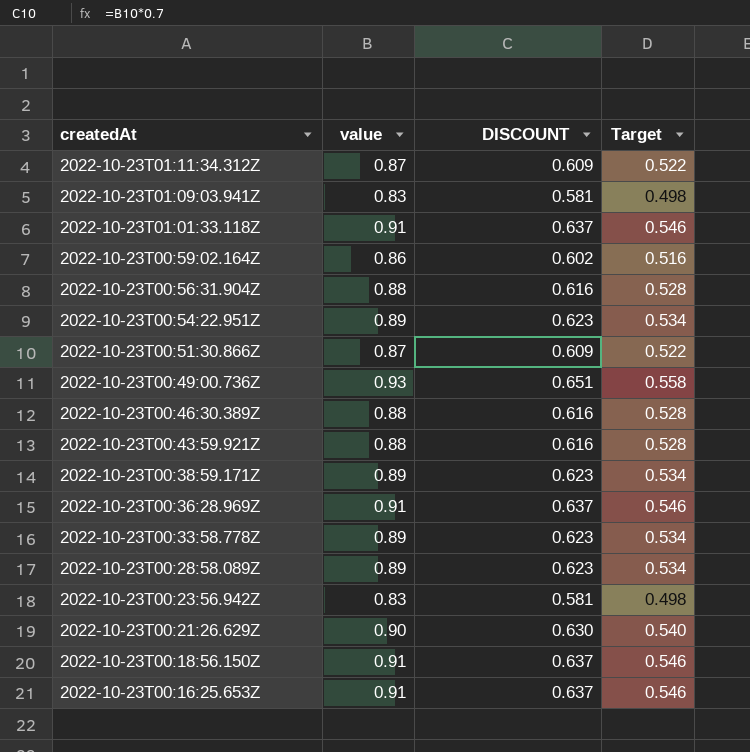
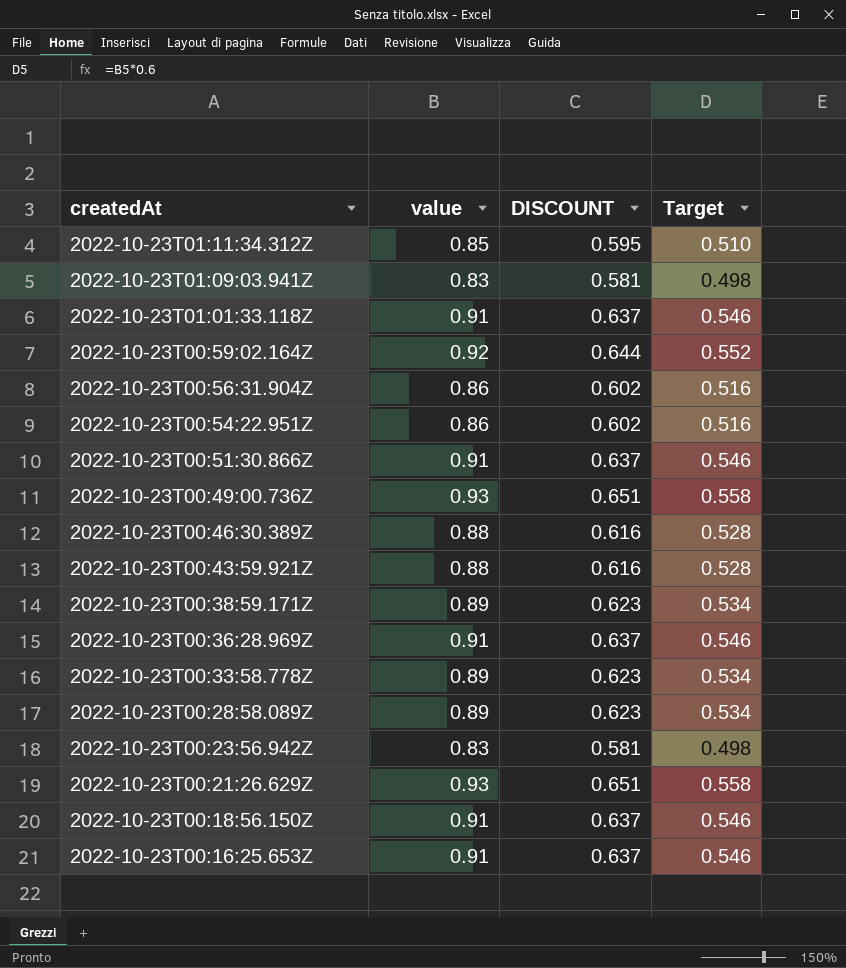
2022-10-23T01:11:34.312Z | value: 0.87 -> 0.85
2022-10-23T01:11:34.312Z | DISCOUNT: 0.609 -> 0.595
2022-10-23T01:11:34.312Z | Target: 0.522 -> 0.510
2022-10-23T00:59:02.164Z | value: 0.86 -> 0.92
2022-10-23T00:59:02.164Z | DISCOUNT: 0.602 -> 0.644
2022-10-23T00:59:02.164Z | Target: 0.516 -> 0.552
2022-10-23T00:56:31.904Z | value: 0.88 -> 0.86
2022-10-23T00:56:31.904Z | DISCOUNT: 0.616 -> 0.602
2022-10-23T00:56:31.904Z | Target: 0.528 -> 0.516
2022-10-23T00:54:22.951Z | value: 0.89 -> 0.86
2022-10-23T00:54:22.951Z | DISCOUNT: 0.623 -> 0.602
2022-10-23T00:54:22.951Z | Target: 0.534 -> 0.516
2022-10-23T00:51:30.866Z | value: 0.87 -> 0.91
2022-10-23T00:51:30.866Z | DISCOUNT: 0.609 -> 0.637
2022-10-23T00:51:30.866Z | Target: 0.522 -> 0.546
2022-10-23T00:21:26.629Z | value: 0.90 -> 0.93
2022-10-23T00:21:26.629Z | DISCOUNT: 0.630 -> 0.651
2022-10-23T00:21:26.629Z | Target: 0.540 -> 0.558

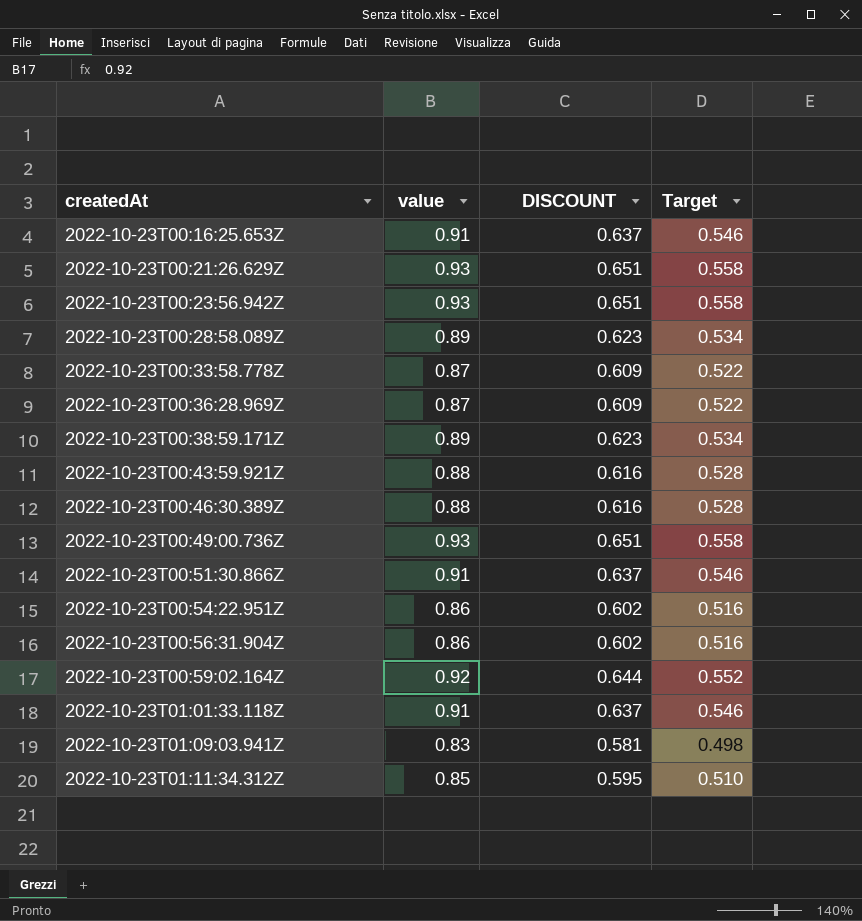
row order: createdAt descending -> createdAt ascending
row 2022-10-23T00:18:56.150Z: 0.91 | 0.637 | 0.546 -> none
2022-10-23T00:23:56.942Z | value: 0.83 -> 0.93
2022-10-23T00:23:56.942Z | DISCOUNT: 0.581 -> 0.651
2022-10-23T00:23:56.942Z | Target: 0.498 -> 0.558
2022-10-23T00:33:58.778Z | value: 0.89 -> 0.87
2022-10-23T00:33:58.778Z | DISCOUNT: 0.623 -> 0.609
2022-10-23T00:33:58.778Z | Target: 0.534 -> 0.522
2022-10-23T00:36:28.969Z | value: 0.91 -> 0.87
2022-10-23T00:36:28.969Z | DISCOUNT: 0.637 -> 0.609
2022-10-23T00:36:28.969Z | Target: 0.546 -> 0.522

